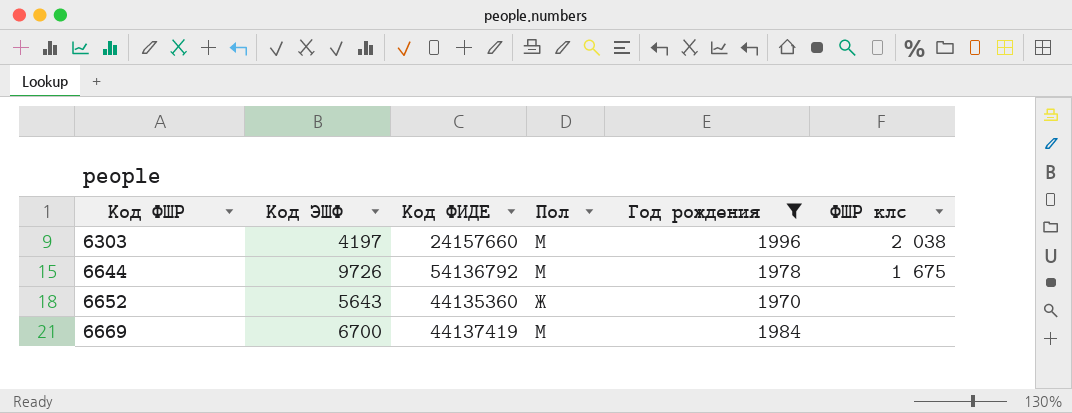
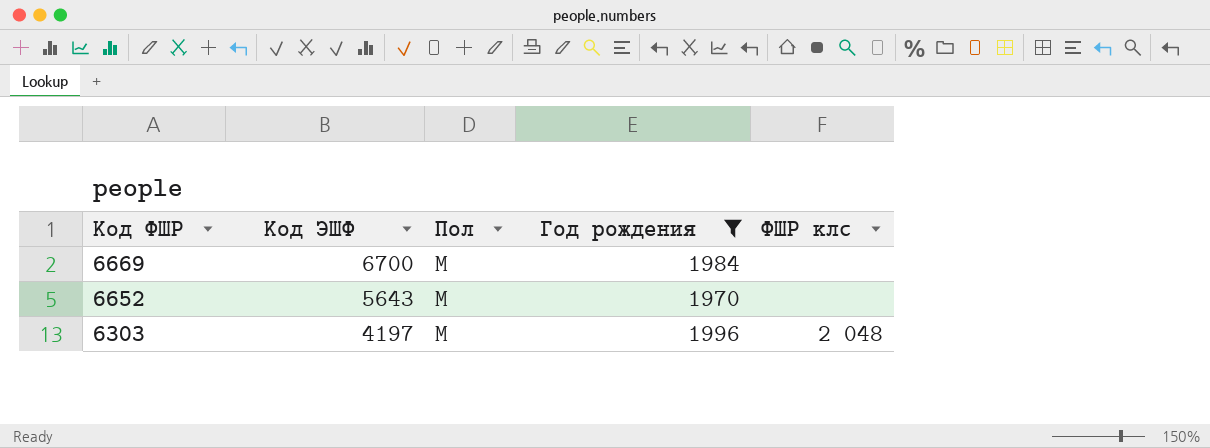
row order: Код ФШР ascending -> Код ФШР descending
column Код ФИДЕ | position: 3 -> none
row 6644: 9726 | 54136792 | М | 1978 | 1 675 -> none
6652 | Пол: Ж -> М
6303 | ФШР клс: 2 038 -> 2 048

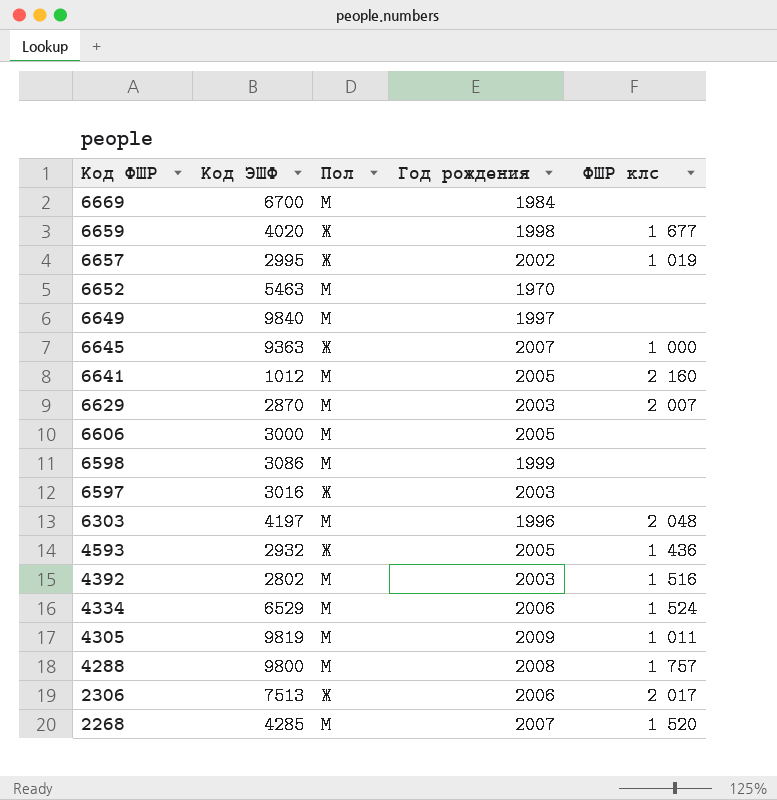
filter: Год рождения <= 1996 -> none
6652 | Код ЭШФ: 5643 -> 5463

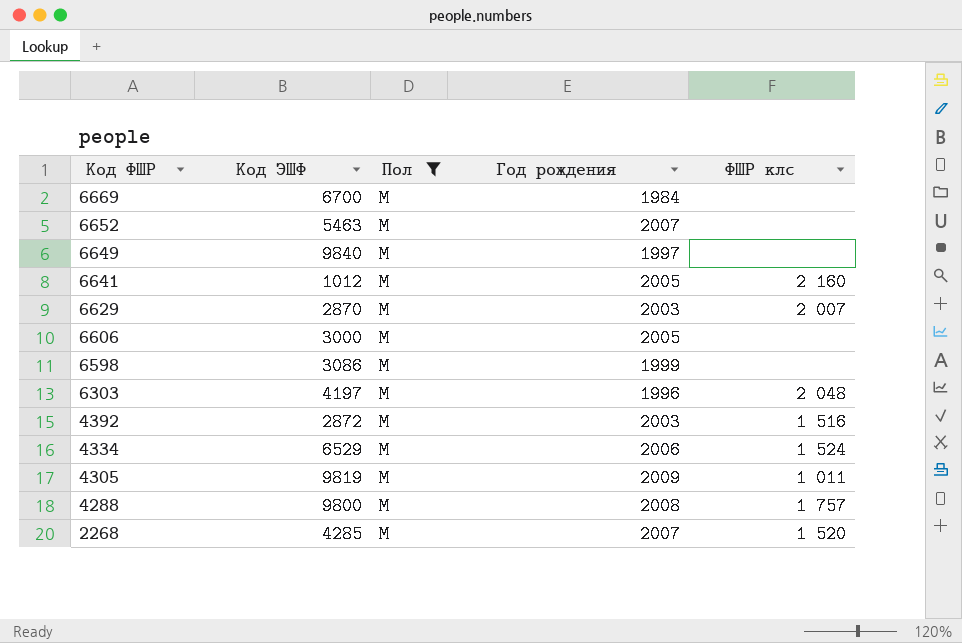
filter: none -> Пол = М
6652 | Год рождения: 1970 -> 2007
4392 | Код ЭШФ: 2802 -> 2872

